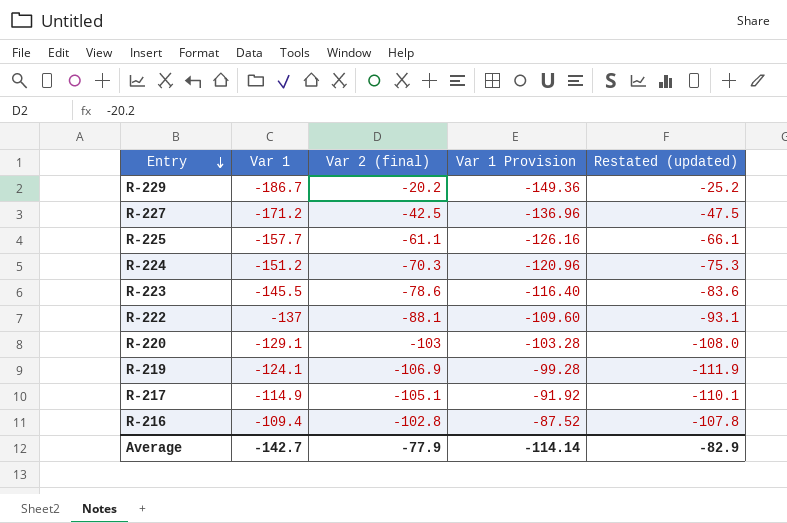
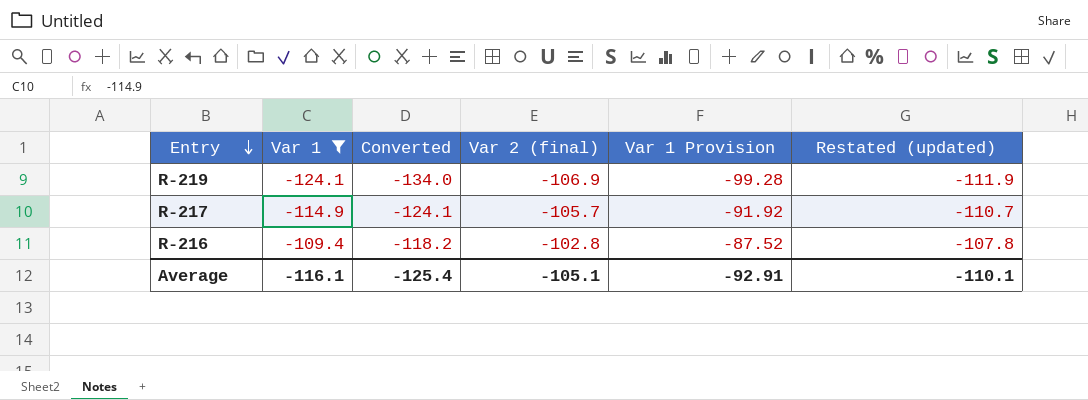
filter: none -> Var 1 >= -124.1
column Converted | formula: none -> [Var 1] * 1.08
R-217 | Var 2 (final): -105.1 -> -105.7
R-217 | Restated (updated): -110.1 -> -110.7
Average | Var 1: -142.7 -> -116.1
Average | Var 2 (final): -77.9 -> -105.1
Average | Var 1 Provision: -114.14 -> -92.91
Average | Restated (updated): -82.9 -> -110.1

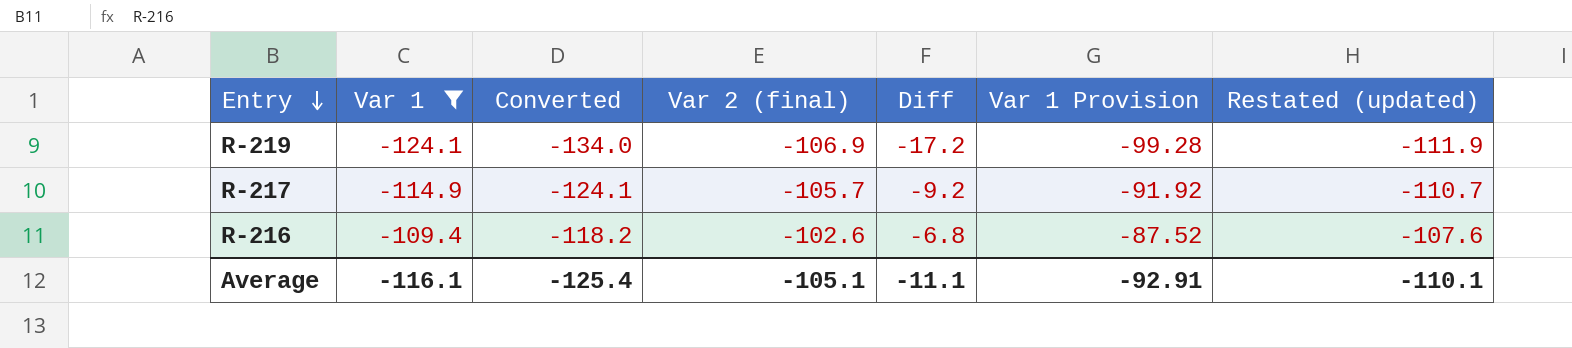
column Diff | formula: none -> [Var 1] - [Var 2 (final)]
R-216 | Var 2 (final): -102.8 -> -102.6
R-216 | Restated (updated): -107.8 -> -107.6

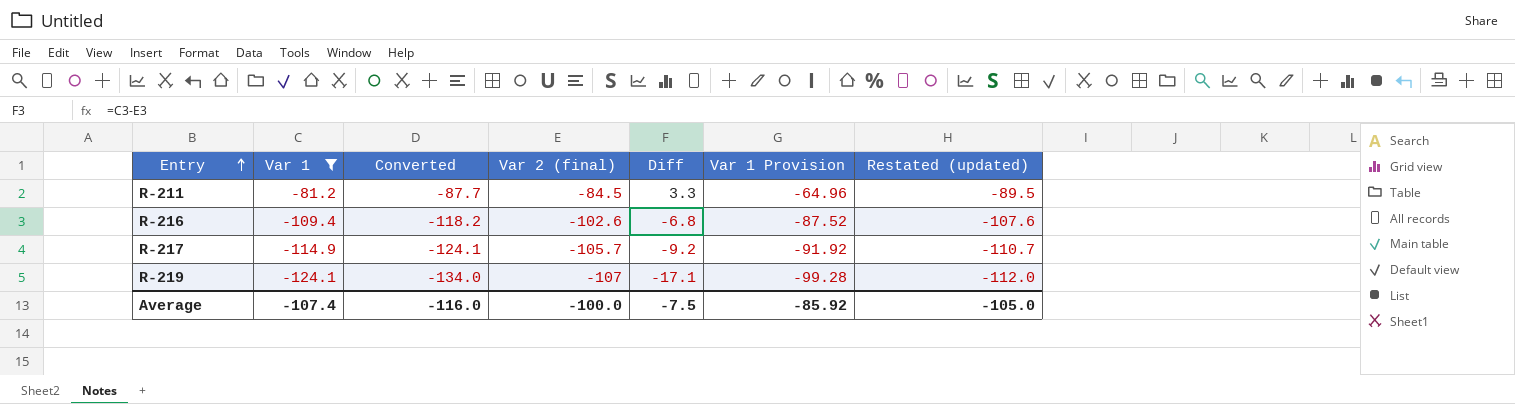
row order: Entry descending -> Entry ascending
row R-211: none -> -81.2 | -87.7 | -84.5 | 3.3 | -64.96 | -89.5
R-219 | Var 2 (final): -106.9 -> -107
R-219 | Diff: -17.2 -> -17.1
R-219 | Restated (updated): -111.9 -> -112.0
Average | Var 1: -116.1 -> -107.4
Average | Converted: -125.4 -> -116.0
Average | Var 2 (final): -105.1 -> -100.0
Average | Diff: -11.1 -> -7.5
Average | Var 1 Provision: -92.91 -> -85.92
Average | Restated (updated): -110.1 -> -105.0

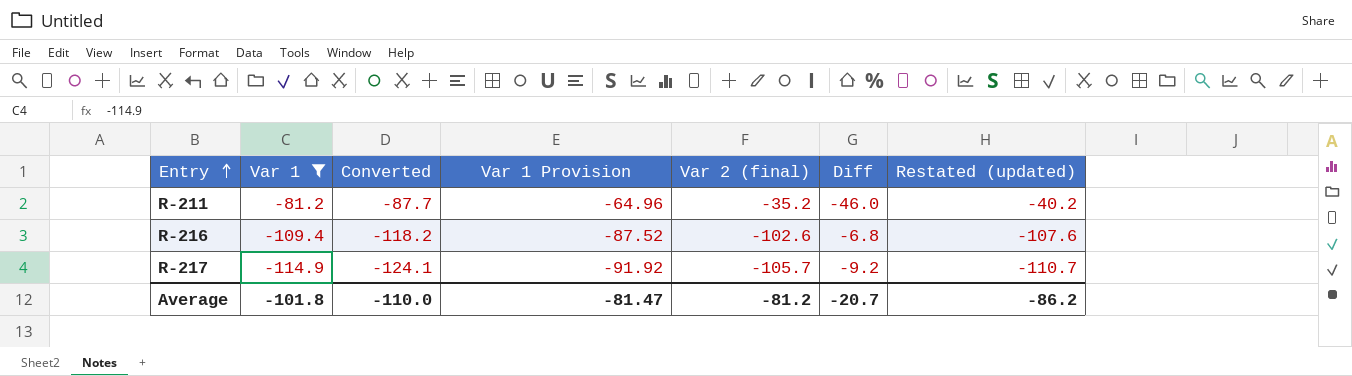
column Var 1 Provision | position: 6 -> 4
row R-219: -124.1 | -134.0 | -107 | -17.1 | -99.28 | -112.0 -> none
R-211 | Var 2 (final): -84.5 -> -35.2
R-211 | Diff: 3.3 -> -46.0
R-211 | Restated (updated): -89.5 -> -40.2
Average | Var 1: -107.4 -> -101.8
Average | Converted: -116.0 -> -110.0
Average | Var 1 Provision: -85.92 -> -81.47
Average | Var 2 (final): -100.0 -> -81.2
Average | Diff: -7.5 -> -20.7
Average | Restated (updated): -105.0 -> -86.2

